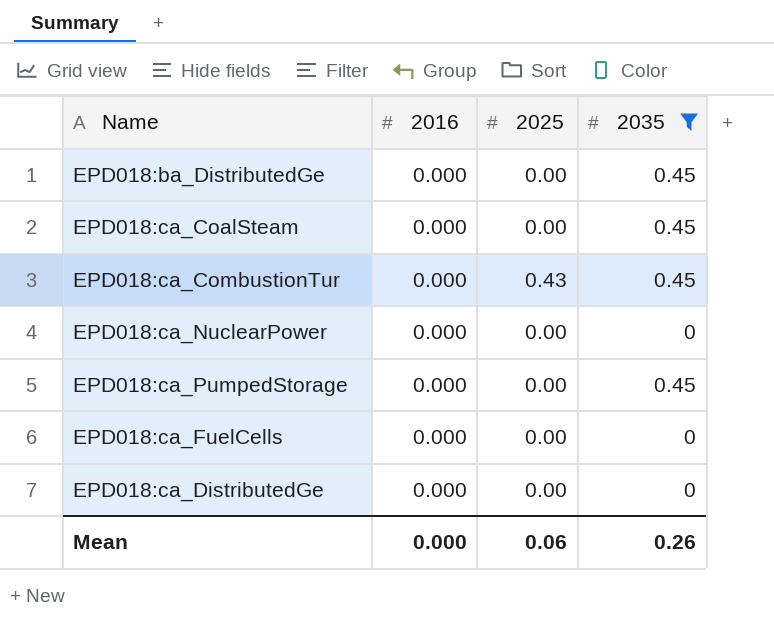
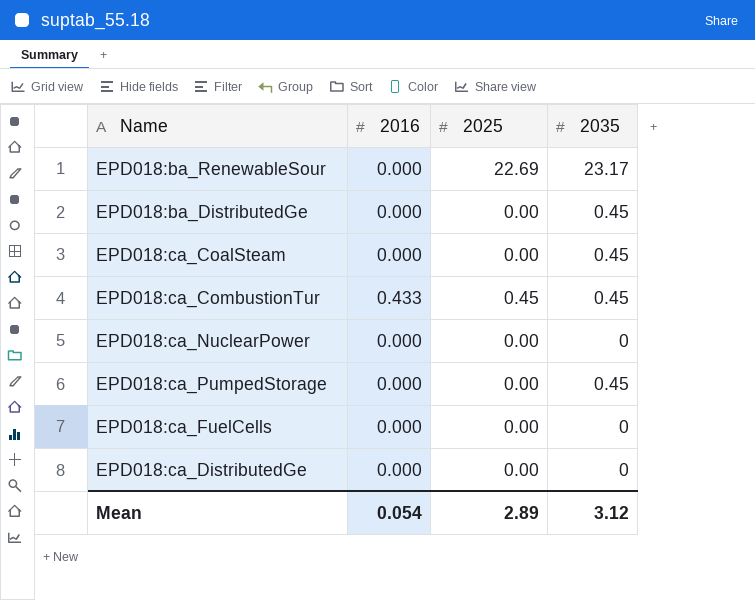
filter: 2035 != 23.17 -> none
EPD018:ca_CombustionTur | 2016: 0.000 -> 0.433
EPD018:ca_CombustionTur | 2025: 0.43 -> 0.45
Mean | 2016: 0.000 -> 0.054
Mean | 2025: 0.06 -> 2.89
Mean | 2035: 0.26 -> 3.12

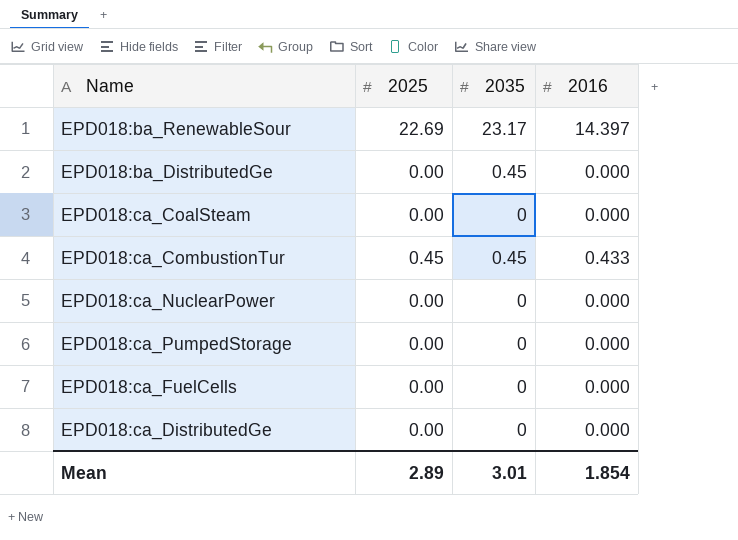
column 2016 | position: 2 -> 4
EPD018:ba_RenewableSour | 2016: 0.000 -> 14.397
EPD018:ca_CoalSteam | 2035: 0.45 -> 0
EPD018:ca_PumpedStorage | 2035: 0.45 -> 0
Mean | 2035: 3.12 -> 3.01
Mean | 2016: 0.054 -> 1.854

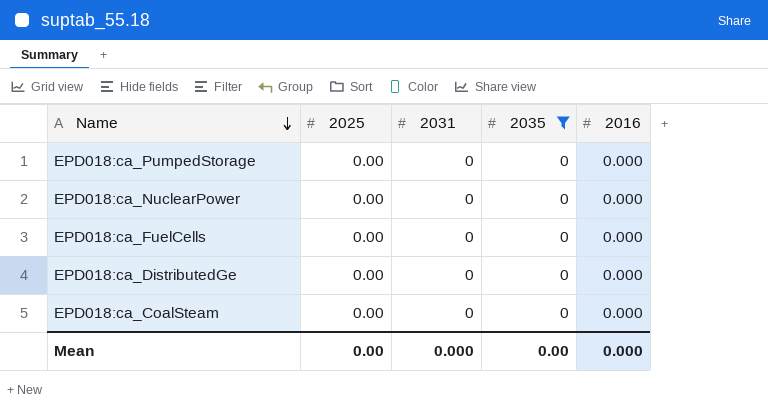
filter: none -> 2035 = 0
row order: none -> Name descending
column 2031 | position: none -> 3
Mean | 2025: 2.89 -> 0.00
Mean | 2035: 3.01 -> 0.00
Mean | 2016: 1.854 -> 0.000

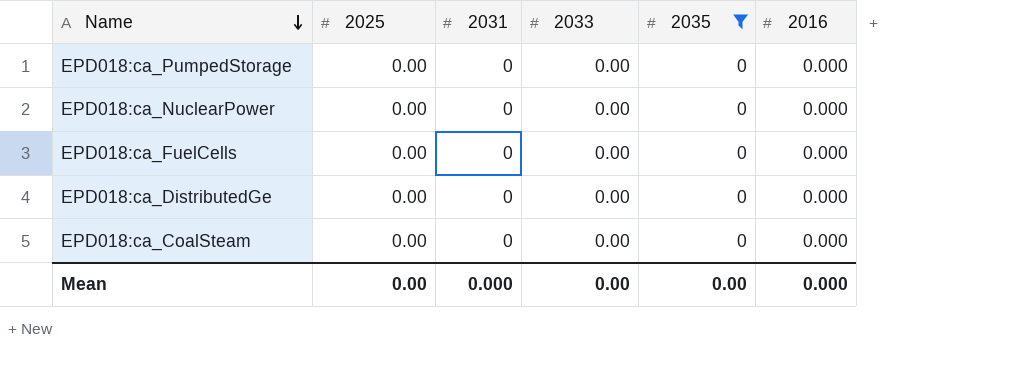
column 2033 | position: none -> 4

